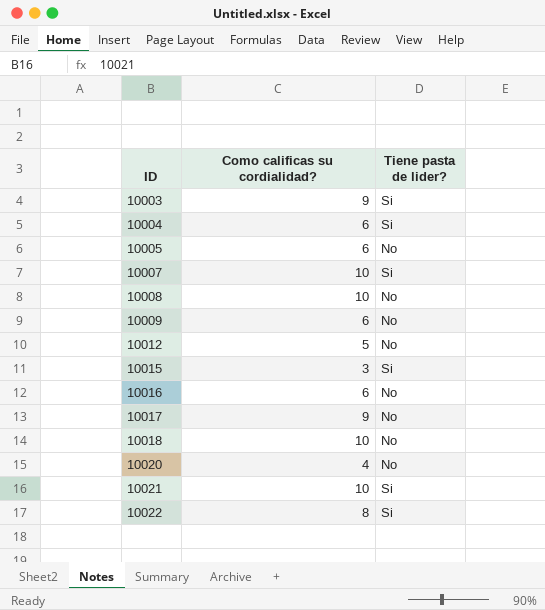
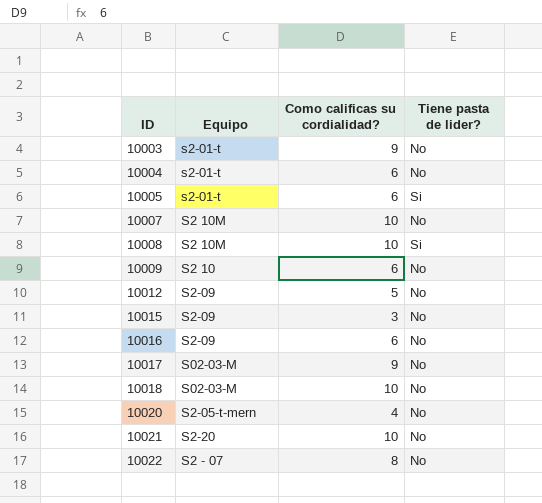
column Equipo | position: none -> 2
10003 | Tiene pasta de lider?: Si -> No
10004 | Tiene pasta de lider?: Si -> No
10005 | Tiene pasta de lider?: No -> Si
10007 | Tiene pasta de lider?: Si -> No
10008 | Tiene pasta de lider?: No -> Si
10015 | Tiene pasta de lider?: Si -> No
10021 | Tiene pasta de lider?: Si -> No
10022 | Tiene pasta de lider?: Si -> No

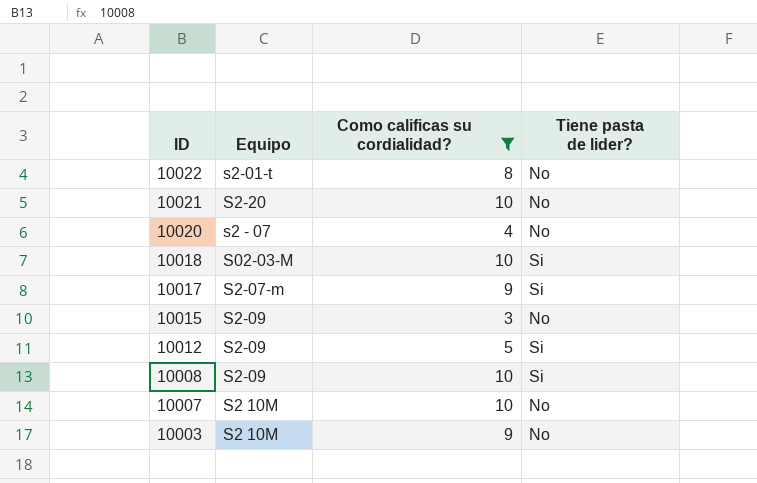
filter: none -> Como calificas su cordialidad? != 6
row order: ID ascending -> ID descending
10022 | Equipo: S2 - 07 -> s2-01-t
10020 | Equipo: S2-05-t-mern -> s2 - 07
10018 | Tiene pasta de lider?: No -> Si
10017 | Equipo: S02-03-M -> S2-07-m
10017 | Tiene pasta de lider?: No -> Si
10012 | Tiene pasta de lider?: No -> Si
10008 | Equipo: S2 10M -> S2-09
10003 | Equipo: s2-01-t -> S2 10M

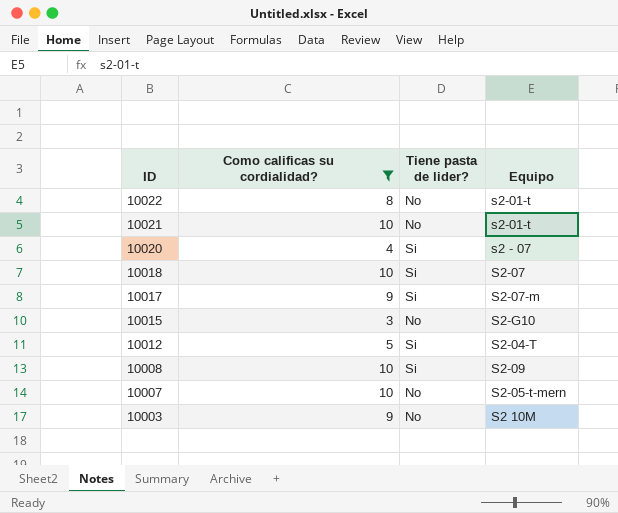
column Equipo | position: 2 -> 4
10021 | Equipo: S2-20 -> s2-01-t
10020 | Tiene pasta de lider?: No -> Si
10018 | Equipo: S02-03-M -> S2-07
10015 | Equipo: S2-09 -> S2-G10
10012 | Equipo: S2-09 -> S2-04-T
10007 | Equipo: S2 10M -> S2-05-t-mern

